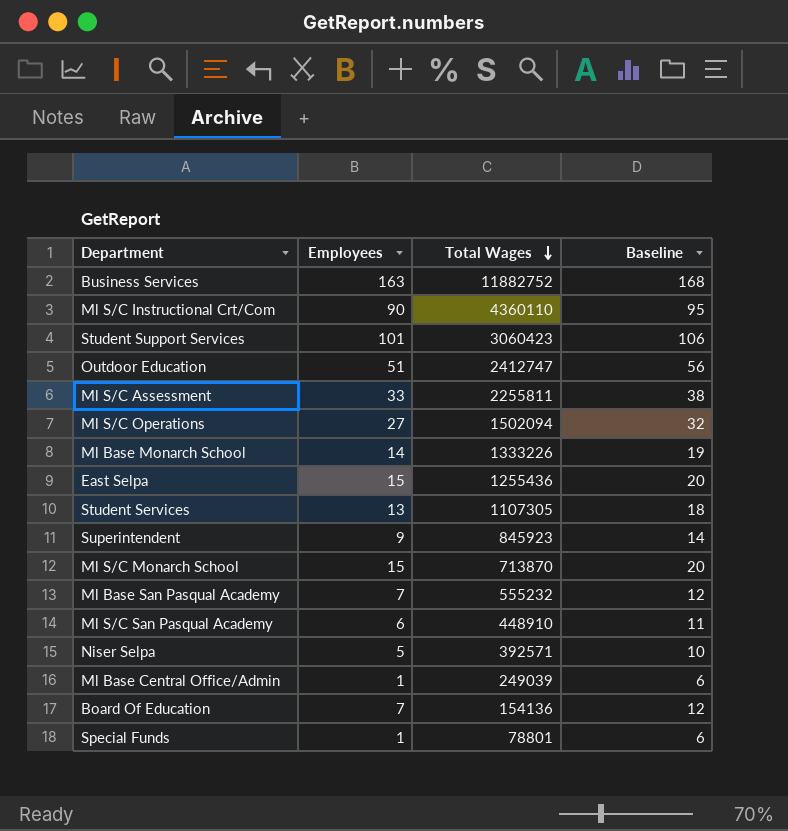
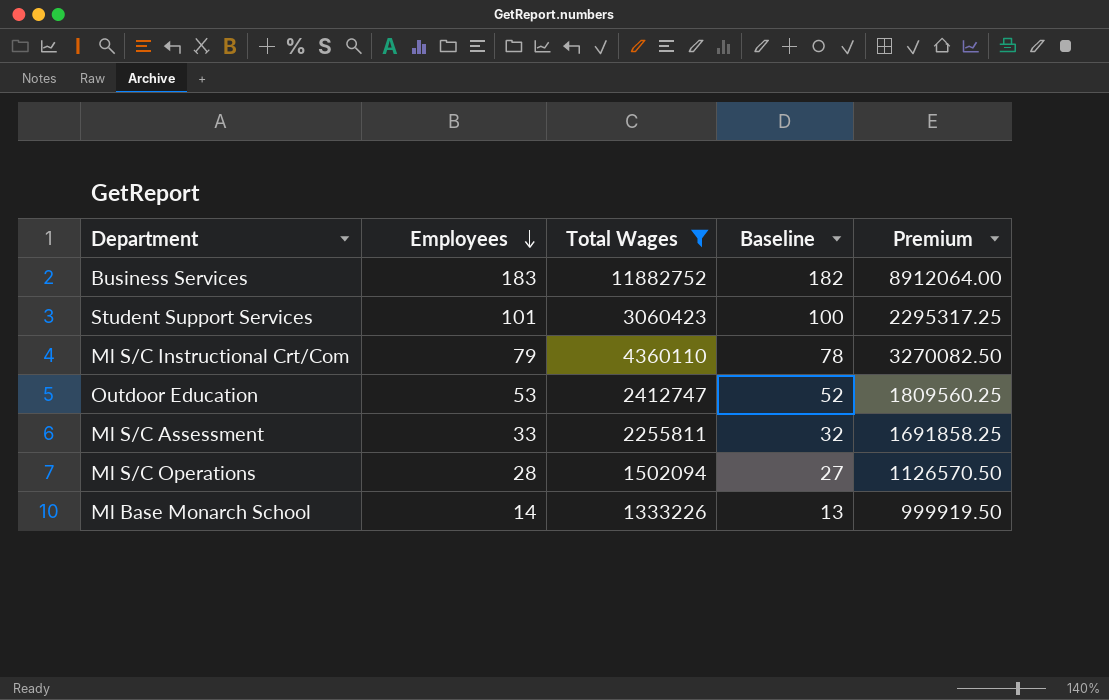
filter: none -> Total Wages >= 1333226
row order: Total Wages descending -> Employees descending
column Baseline | formula: [Employees] + 5 -> [Employees] - 1
column Premium | formula: none -> [Total Wages] * 0.75
Business Services | Employees: 163 -> 183
Ml S/C Instructional Crt/Com | Employees: 90 -> 79
Outdoor Education | Employees: 51 -> 53
Ml S/C Operations | Employees: 27 -> 28

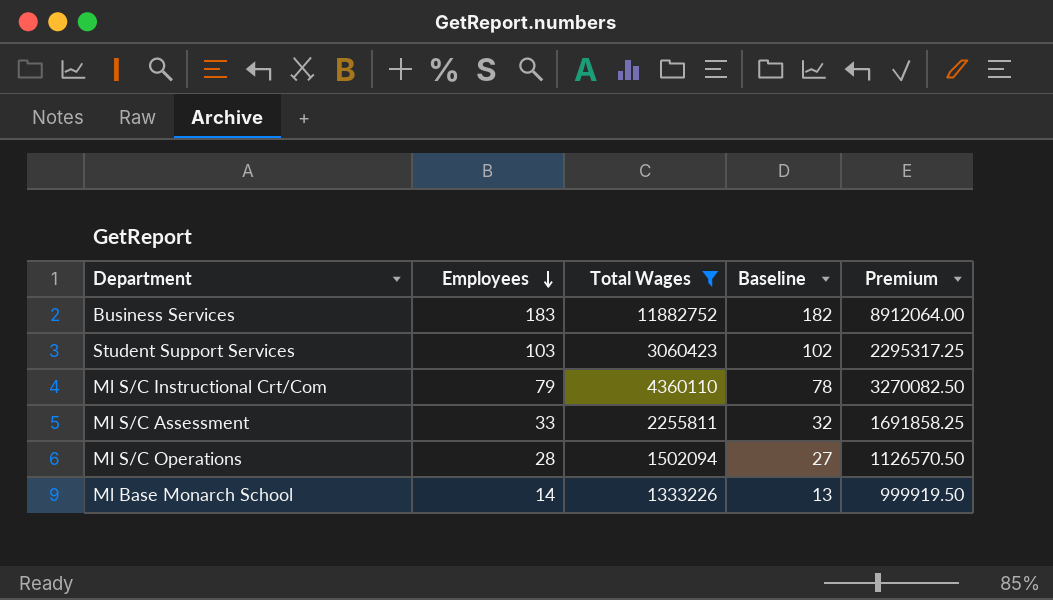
row Outdoor Education: 53 | 2412747 | 52 | 1809560.25 -> none
Student Support Services | Employees: 101 -> 103
Student Support Services | Baseline: 100 -> 102

